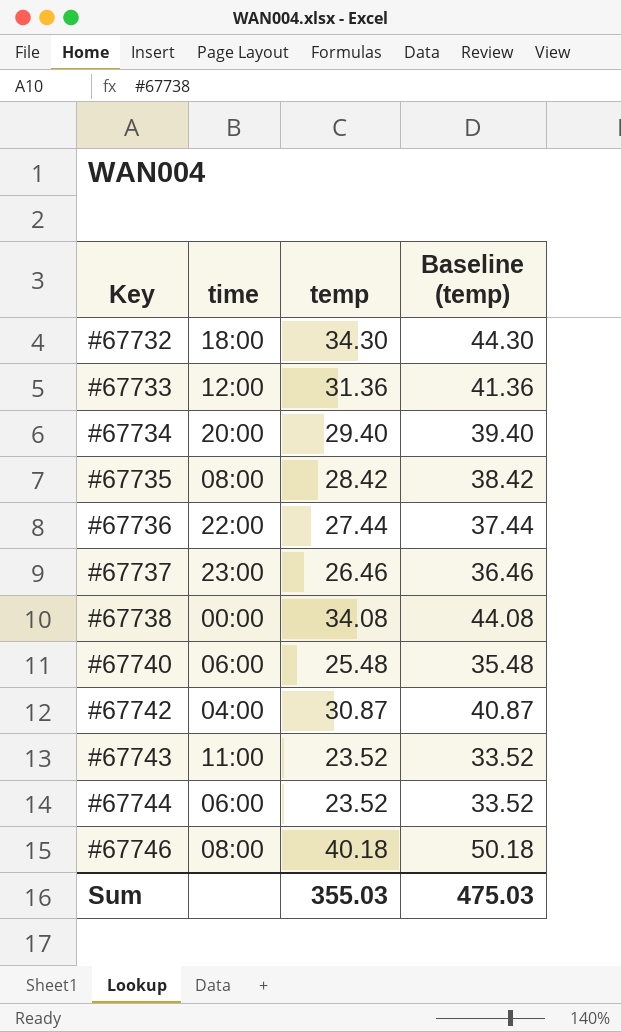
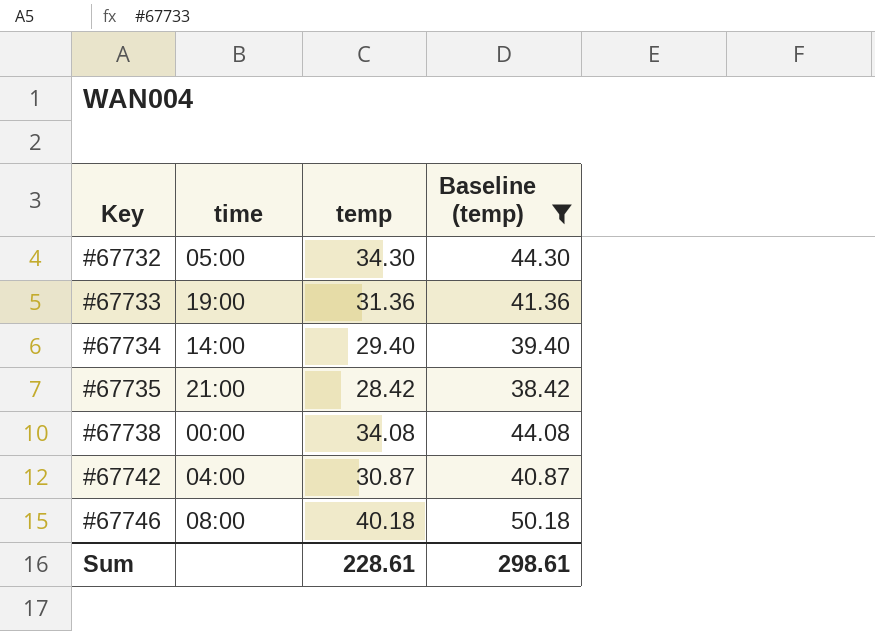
filter: none -> Baseline (temp) >= 38.42
#67732 | time: 18:00 -> 05:00
#67733 | time: 12:00 -> 19:00
#67734 | time: 20:00 -> 14:00
#67735 | time: 08:00 -> 21:00
Sum | temp: 355.03 -> 228.61
Sum | Baseline (temp): 475.03 -> 298.61

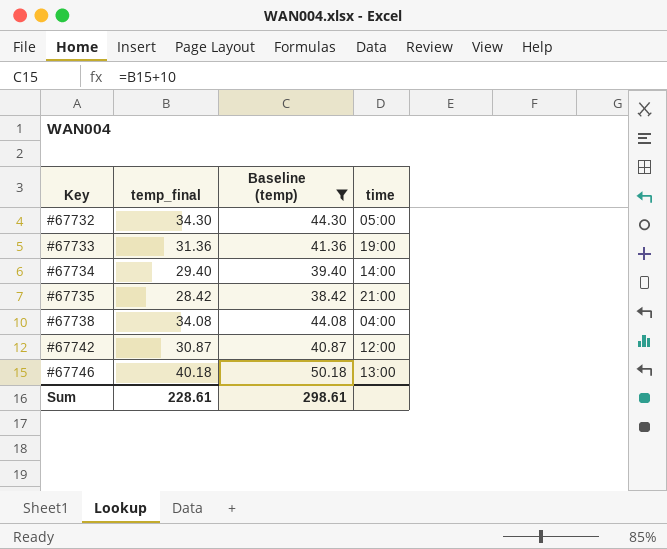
column name: temp -> temp_final
column time | position: 2 -> 4
#67738 | time: 00:00 -> 04:00
#67742 | time: 04:00 -> 12:00
#67746 | time: 08:00 -> 13:00

